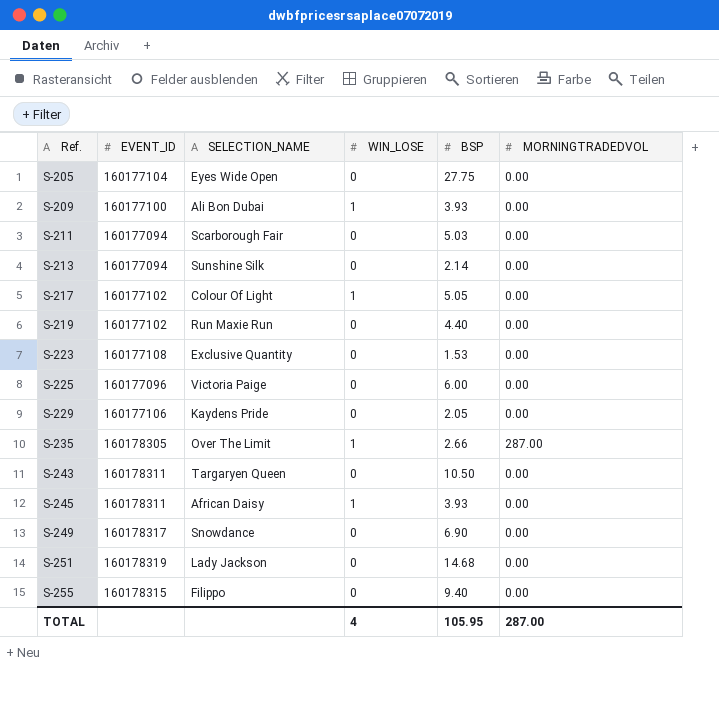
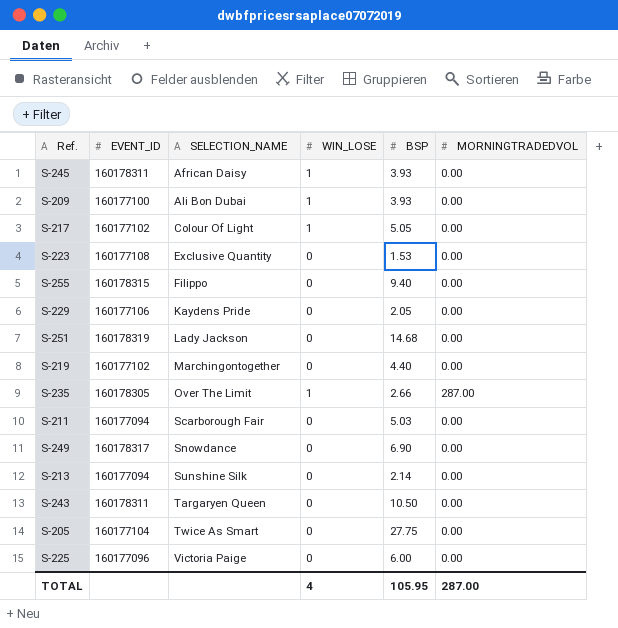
row order: Ref. ascending -> SELECTION_NAME ascending
S-219 | SELECTION_NAME: Run Maxie Run -> Marchingontogether
S-205 | SELECTION_NAME: Eyes Wide Open -> Twice As Smart

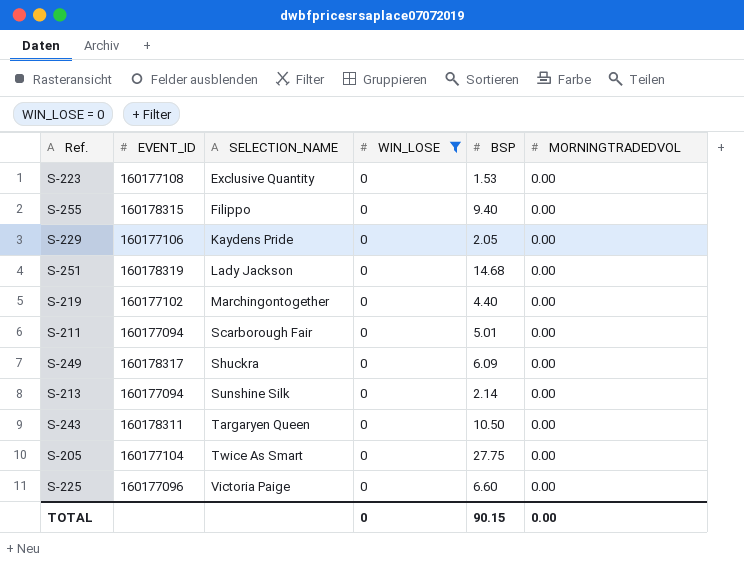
filter: none -> WIN_LOSE = 0
S-211 | BSP: 5.03 -> 5.01
S-249 | SELECTION_NAME: Snowdance -> Shuckra
S-249 | BSP: 6.90 -> 6.09
S-225 | BSP: 6.00 -> 6.60
TOTAL | WIN_LOSE: 4 -> 0
TOTAL | BSP: 105.95 -> 90.15
TOTAL | MORNINGTRADEDVOL: 287.00 -> 0.00

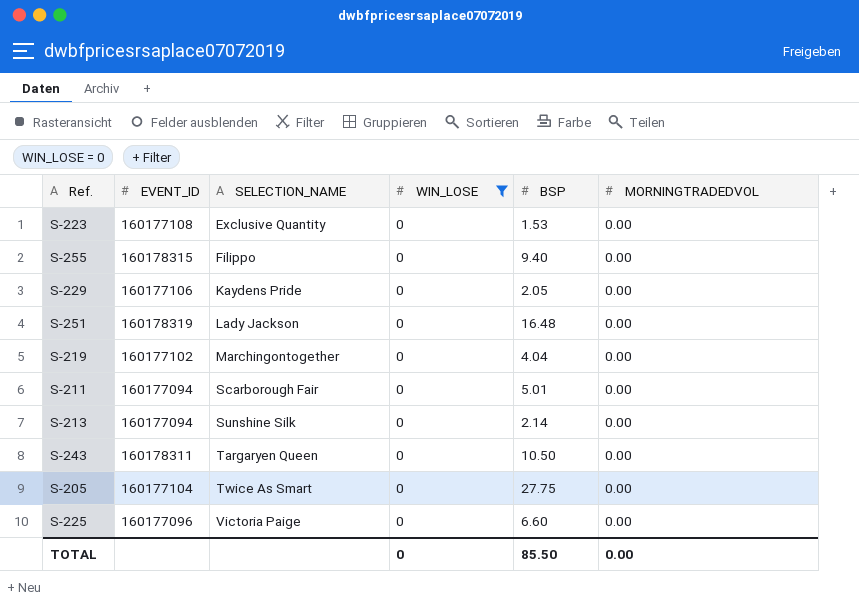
row S-249: 160178317 | Shuckra | 0 | 6.09 | 0.00 -> none
S-251 | BSP: 14.68 -> 16.48
S-219 | BSP: 4.40 -> 4.04
TOTAL | BSP: 90.15 -> 85.50

